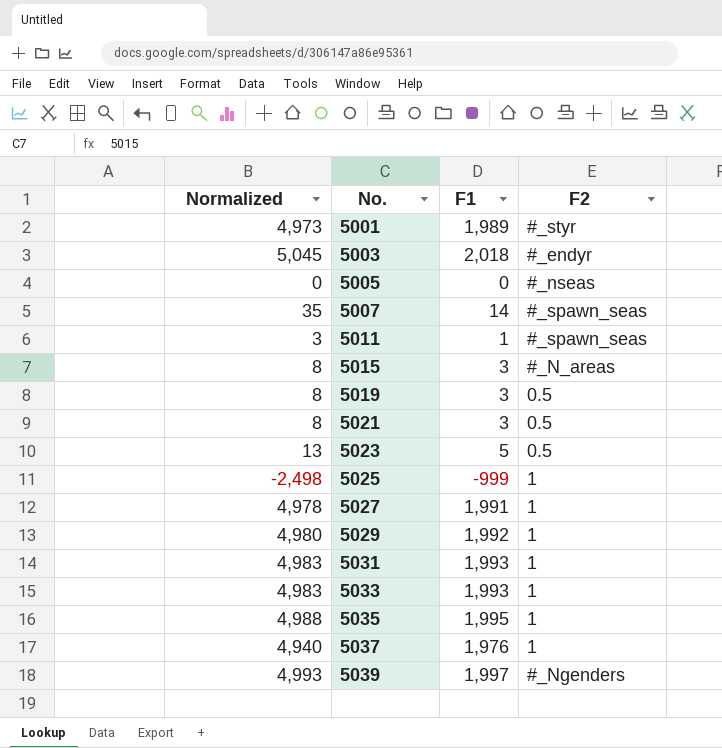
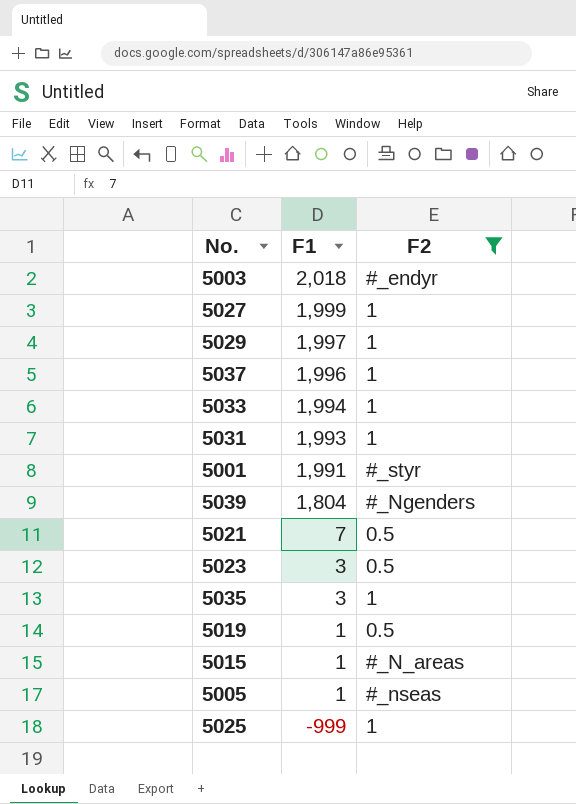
filter: none -> F2 != #_spawn_seas
row order: No. ascending -> F1 descending
column Normalized | formula: [F1] * 2.5 -> none
5027 | F1: 1,991 -> 1,999
5029 | F1: 1,992 -> 1,997
5037 | F1: 1,976 -> 1,996
5033 | F1: 1,993 -> 1,994
5001 | F1: 1,989 -> 1,991
5039 | F1: 1,997 -> 1,804
5021 | F1: 3 -> 7
5023 | F1: 5 -> 3
5035 | F1: 1,995 -> 3
5019 | F1: 3 -> 1
5015 | F1: 3 -> 1
5005 | F1: 0 -> 1

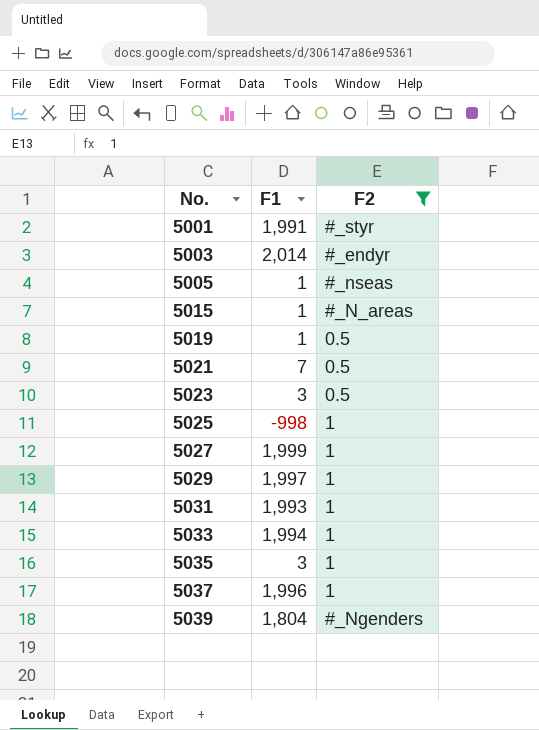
row order: F1 descending -> No. ascending
5003 | F1: 2,018 -> 2,014
5025 | F1: -999 -> -998

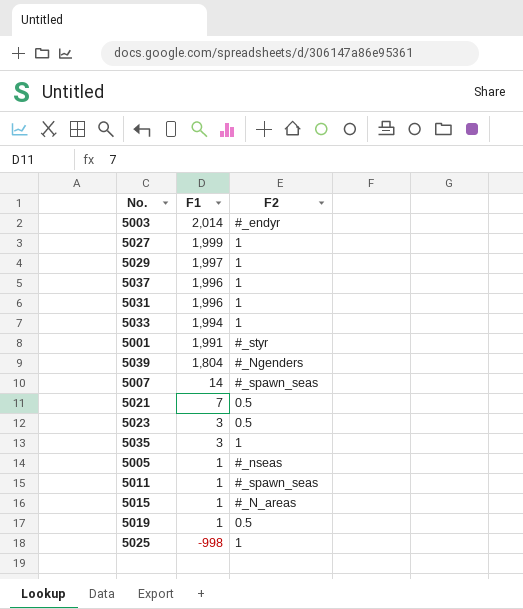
filter: F2 != #_spawn_seas -> none
row order: No. ascending -> F1 descending
5031 | F1: 1,993 -> 1,996

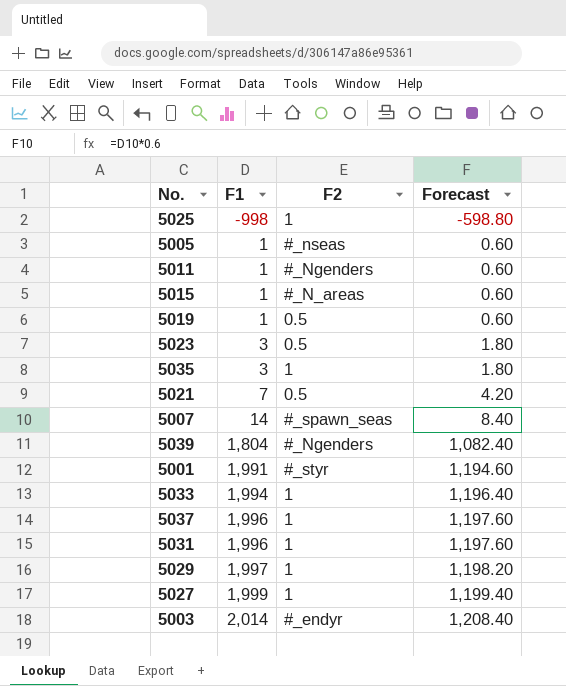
row order: F1 descending -> F1 ascending
column Forecast | formula: none -> [F1] * 0.6
5011 | F2: #_spawn_seas -> #_Ngenders

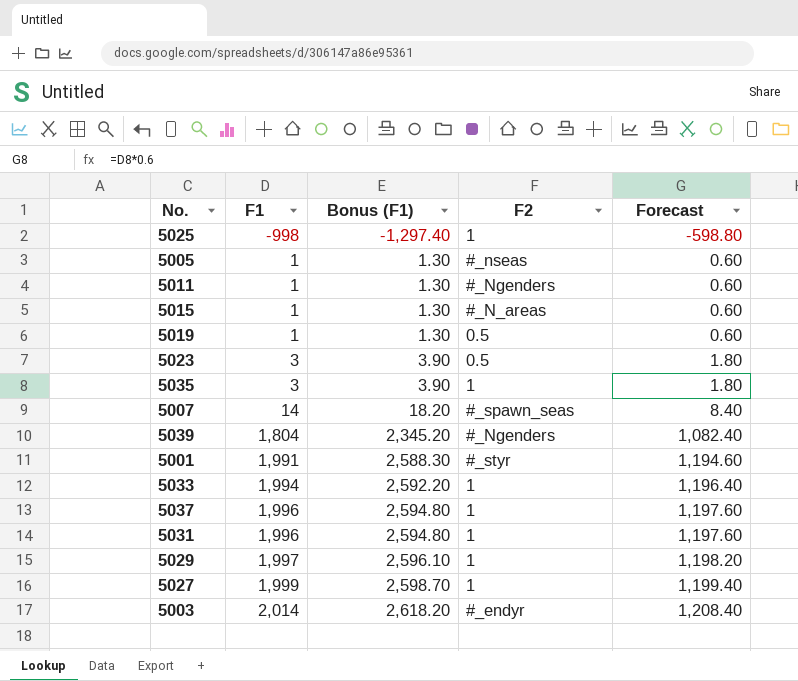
column Bonus (F1) | formula: none -> [F1] * 1.3
row 5021: 7 | 0.5 | 4.20 -> none

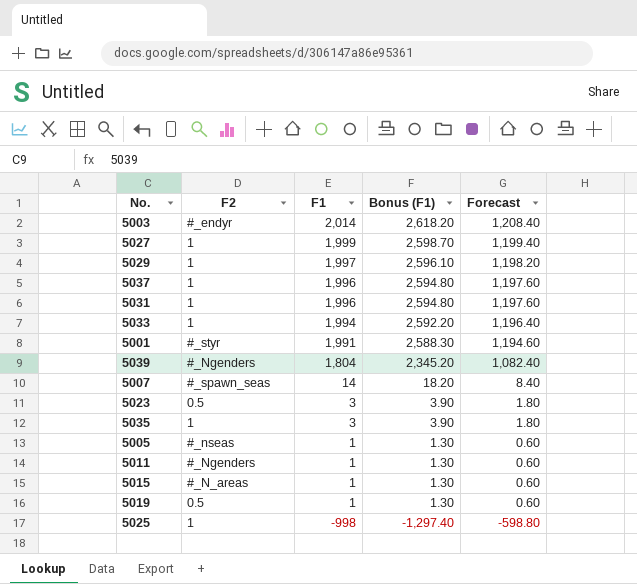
row order: F1 ascending -> F1 descending
column F2 | position: 4 -> 2

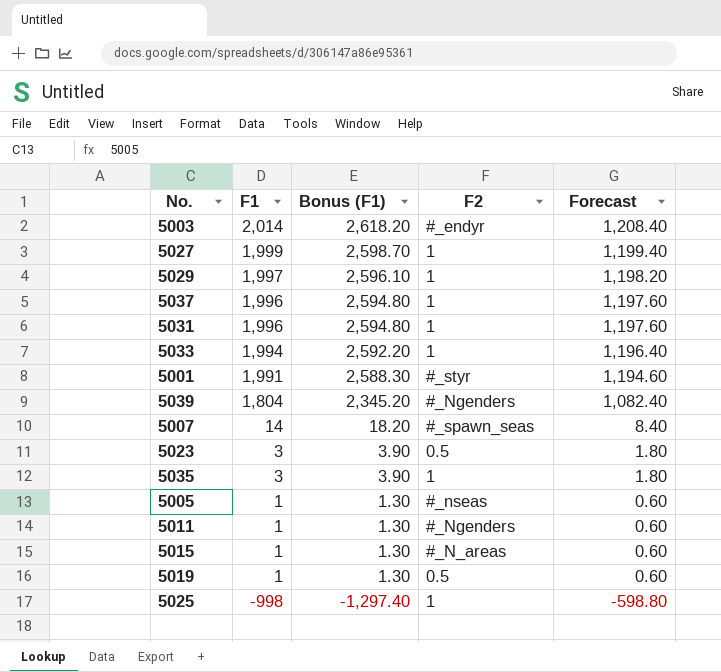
column F2 | position: 2 -> 4

